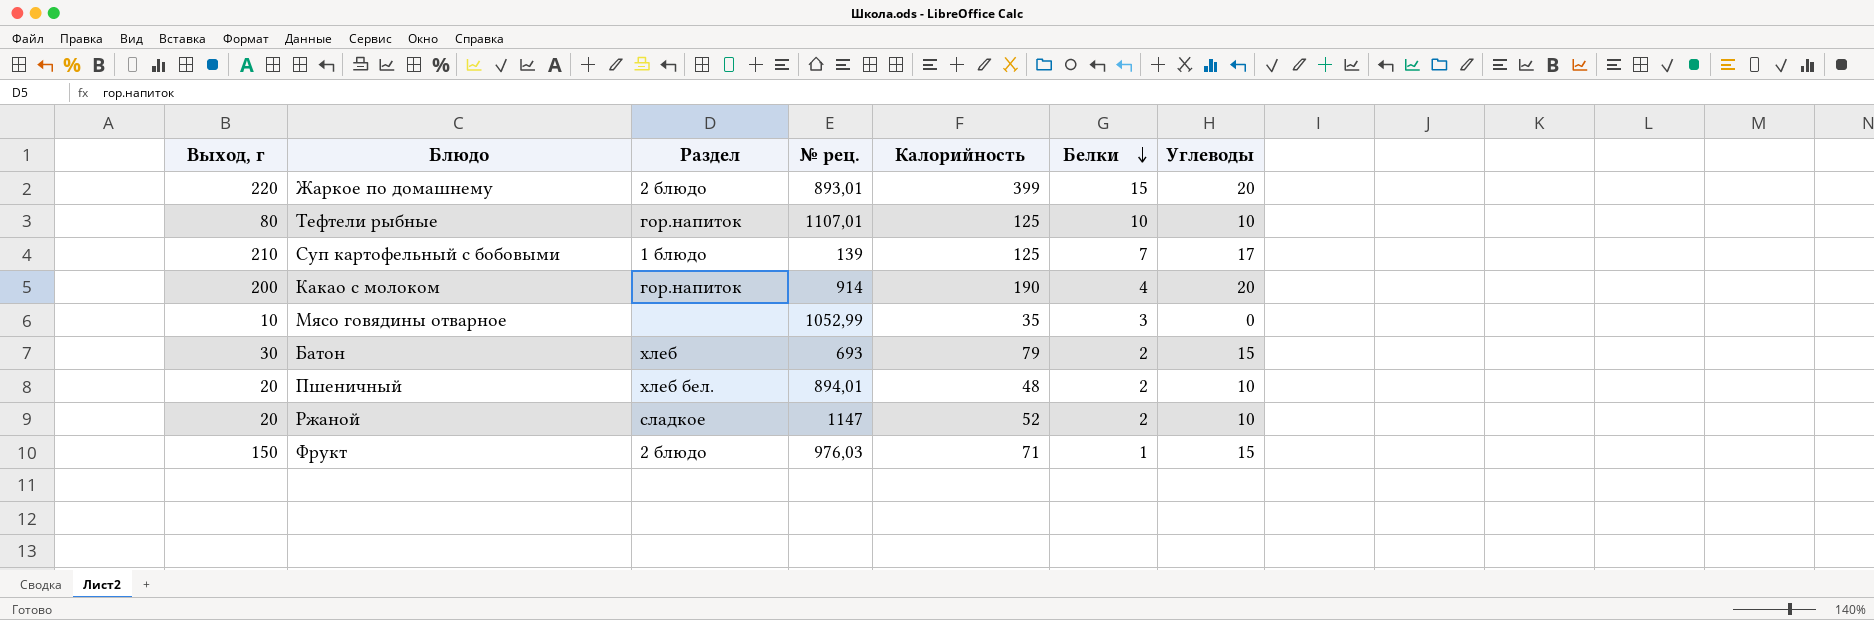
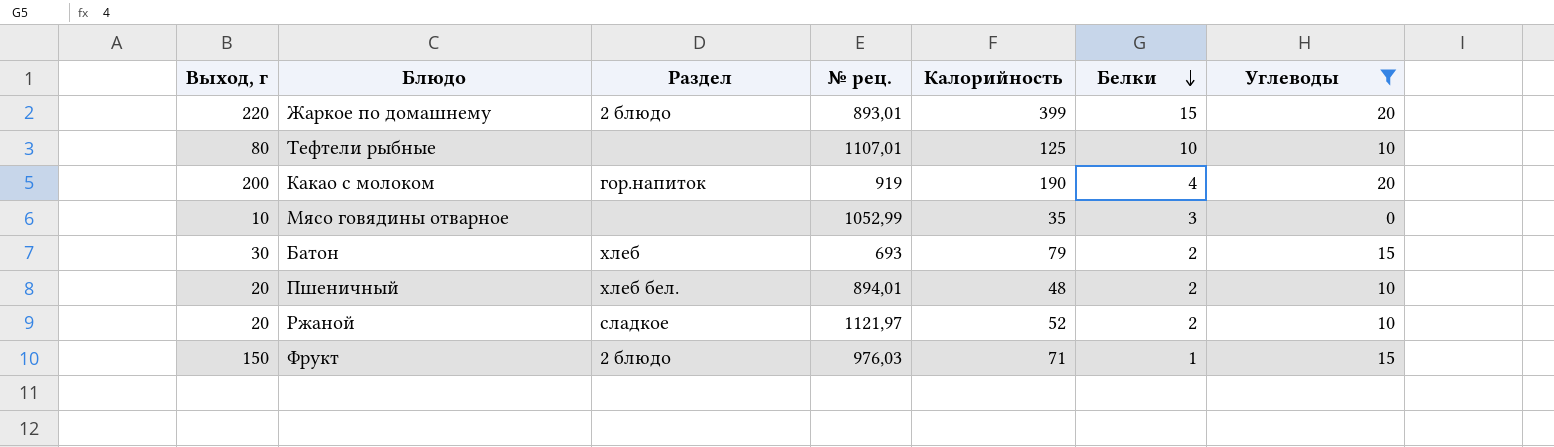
filter: none -> Углеводы != 17
Тефтели рыбные | Раздел: гор.напиток -> none
Какао с молоком | № рец.: 914 -> 919
Ржаной | № рец.: 1147 -> 1121,97

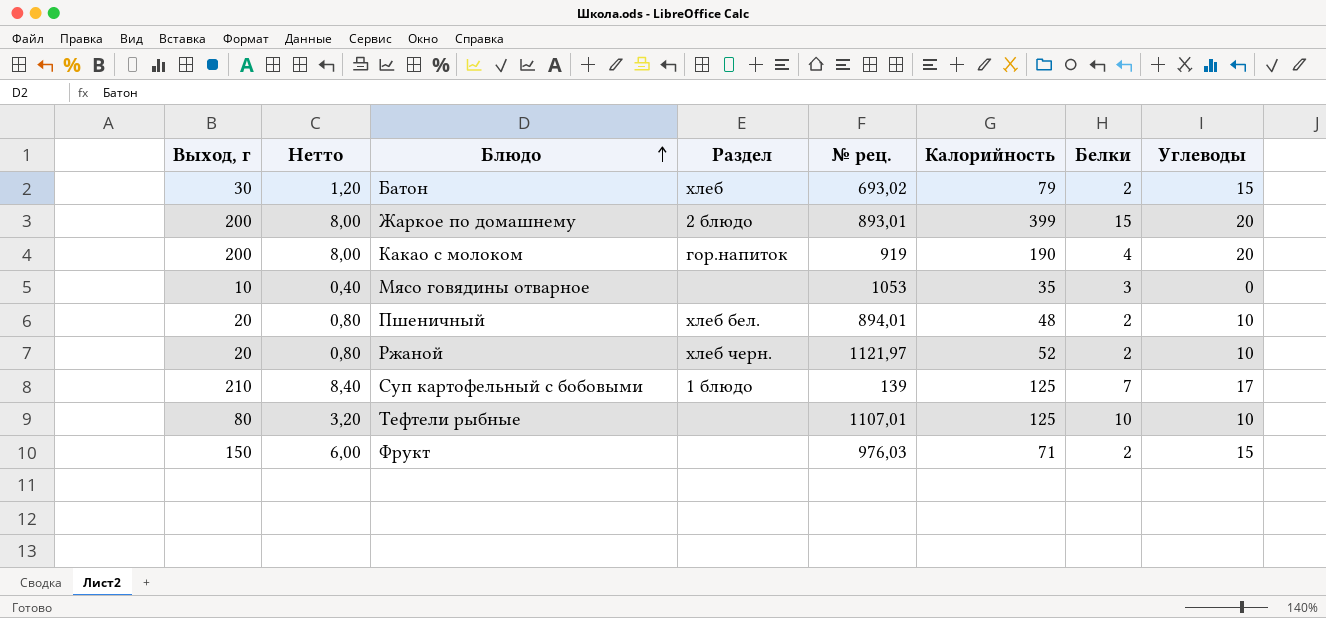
filter: Углеводы != 17 -> none
row order: Белки descending -> Блюдо ascending
column Нетто | formula: none -> [Выход, г] * 0,04
Батон | № рец.: 693 -> 693,02
Жаркое по домашнему | Выход, г: 220 -> 200
Мясо говядины отварное | № рец.: 1052,99 -> 1053
Ржаной | Раздел: сладкое -> хлеб черн.
Фрукт | Раздел: 2 блюдо -> none
Фрукт | Белки: 1 -> 2

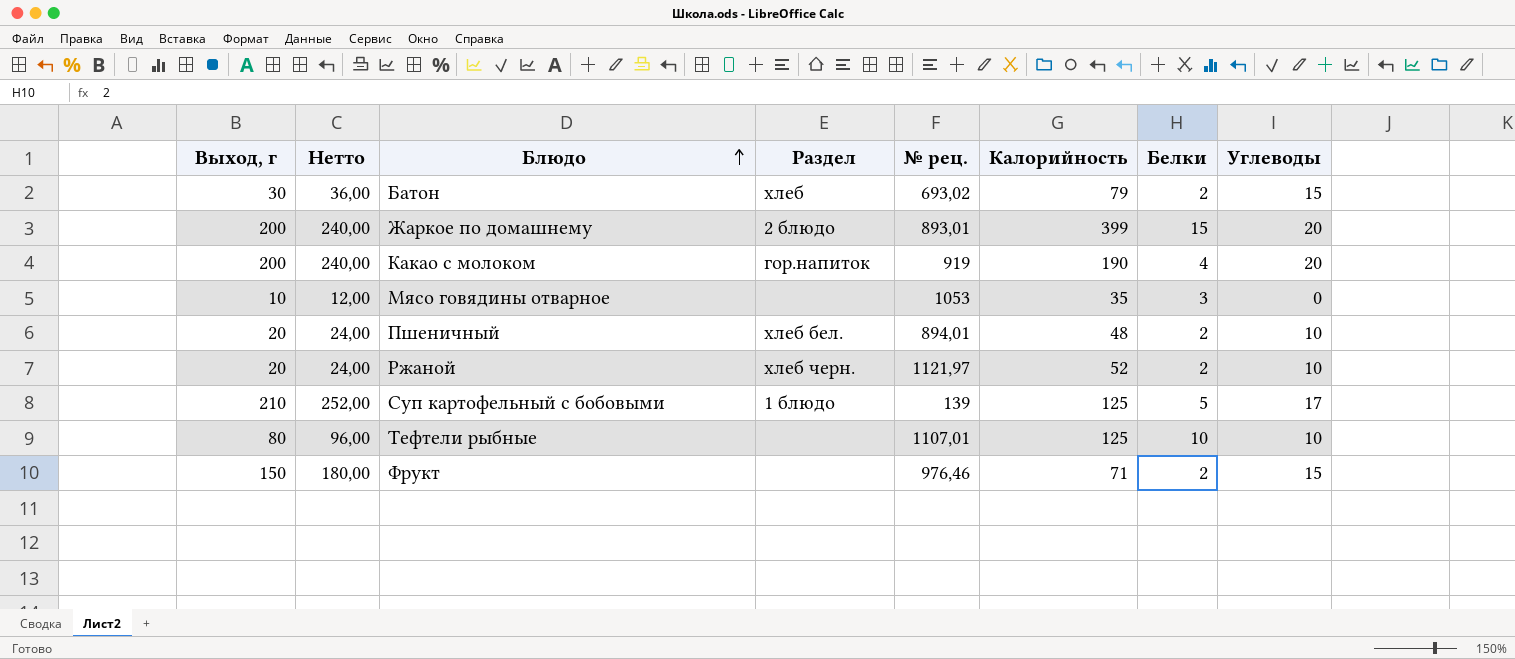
column Нетто | formula: [Выход, г] * 0,04 -> [Выход, г] * 1,2
Суп картофельный с бобовыми | Белки: 7 -> 5
Фрукт | № рец.: 976,03 -> 976,46

